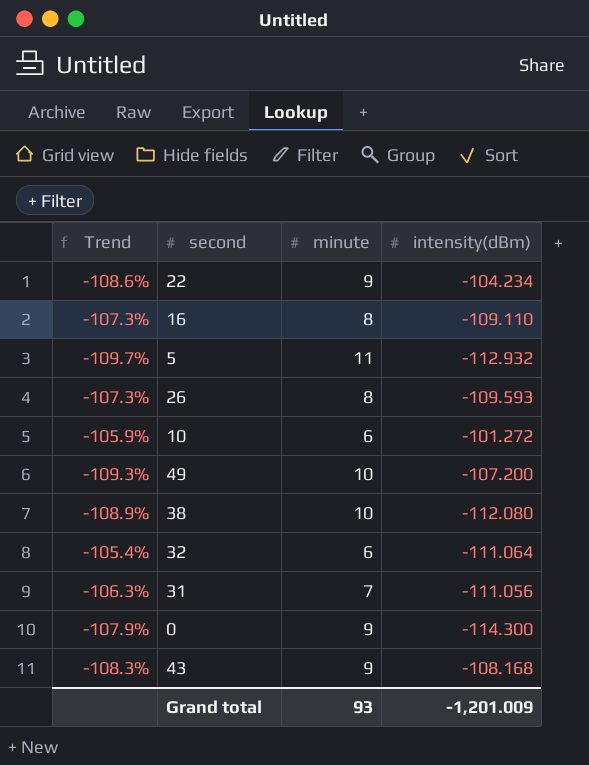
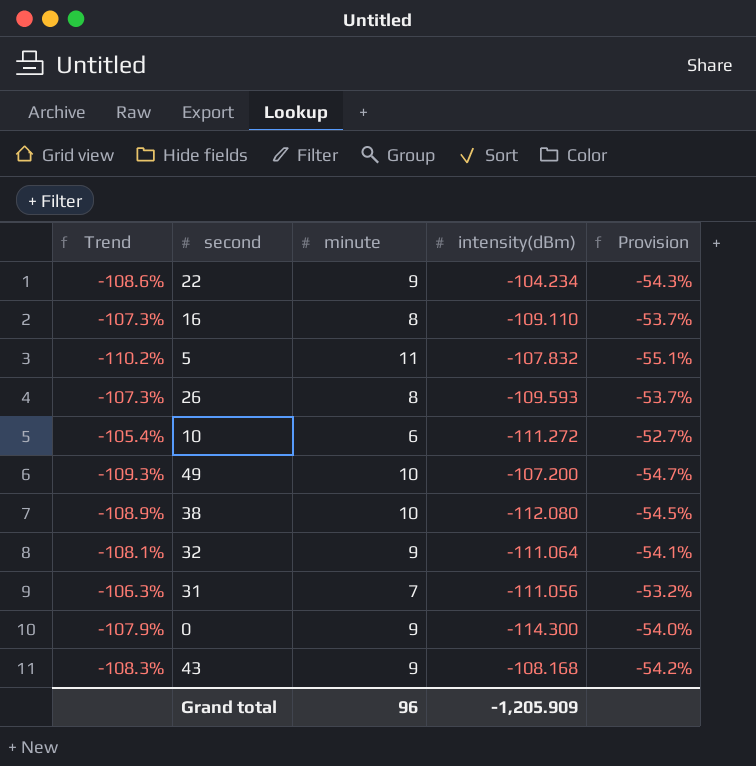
column Provision | formula: none -> [Trend] * 0.5
5 | Trend: -109.7% -> -110.2%
5 | intensity(dBm): -112.932 -> -107.832
10 | Trend: -105.9% -> -105.4%
10 | intensity(dBm): -101.272 -> -111.272
32 | Trend: -105.4% -> -108.1%
32 | minute: 6 -> 9
Grand total | minute: 93 -> 96
Grand total | intensity(dBm): -1,201.009 -> -1,205.909

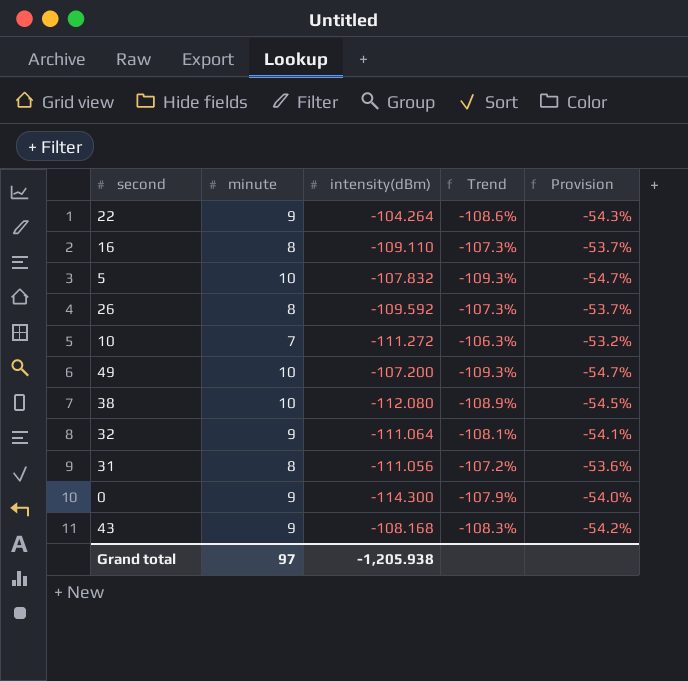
column Trend | position: 1 -> 4
22 | intensity(dBm): -104.234 -> -104.264
5 | minute: 11 -> 10
5 | Trend: -110.2% -> -109.3%
5 | Provision: -55.1% -> -54.7%
26 | intensity(dBm): -109.593 -> -109.592
10 | minute: 6 -> 7
10 | Trend: -105.4% -> -106.3%
10 | Provision: -52.7% -> -53.2%
31 | minute: 7 -> 8
31 | Trend: -106.3% -> -107.2%
31 | Provision: -53.2% -> -53.6%
Grand total | minute: 96 -> 97
Grand total | intensity(dBm): -1,205.909 -> -1,205.938

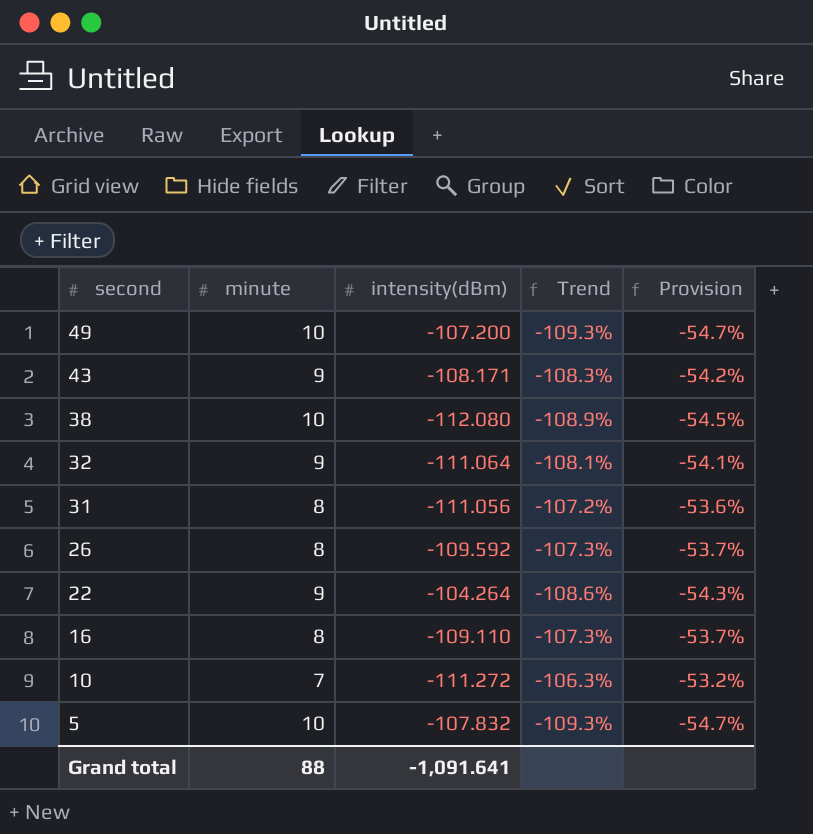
row order: none -> second descending
row 0: 9 | -114.300 | -107.9% | -54.0% -> none
43 | intensity(dBm): -108.168 -> -108.171
Grand total | minute: 97 -> 88
Grand total | intensity(dBm): -1,205.938 -> -1,091.641

